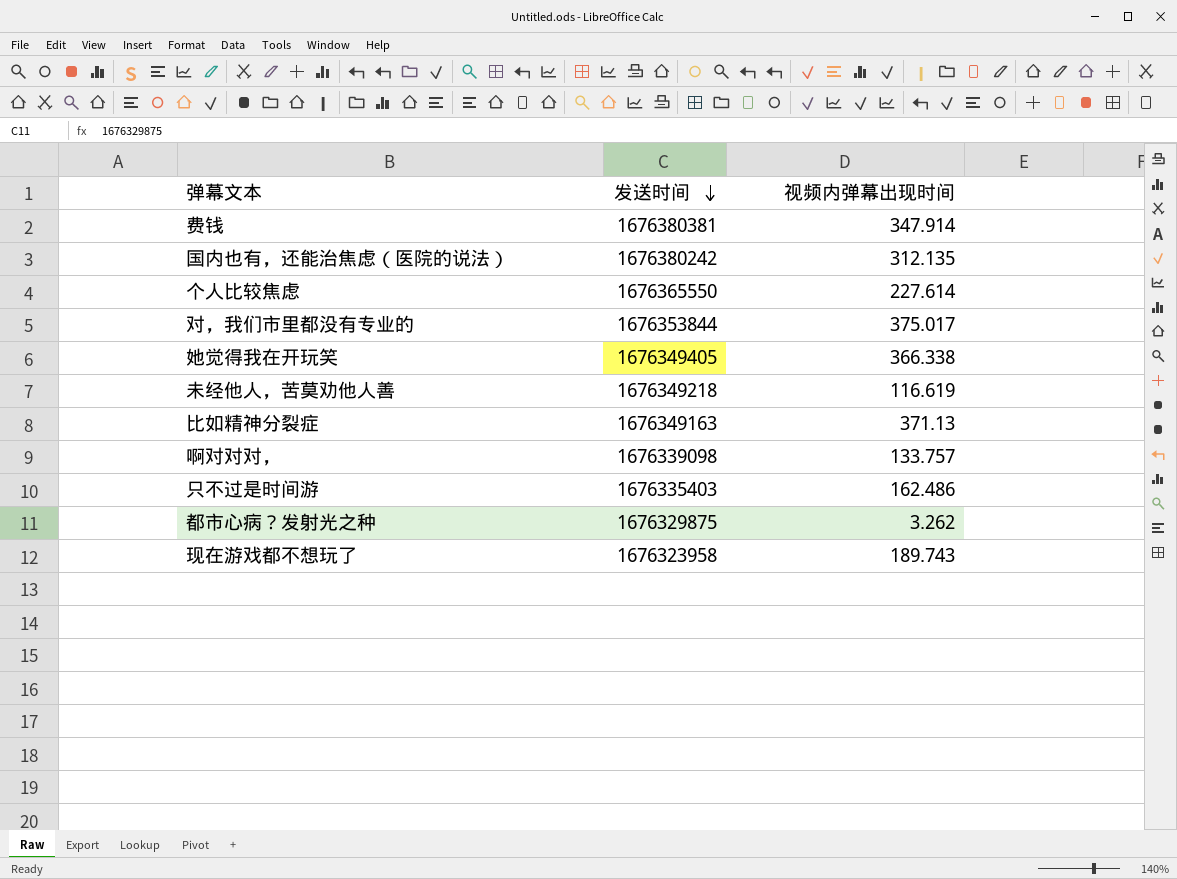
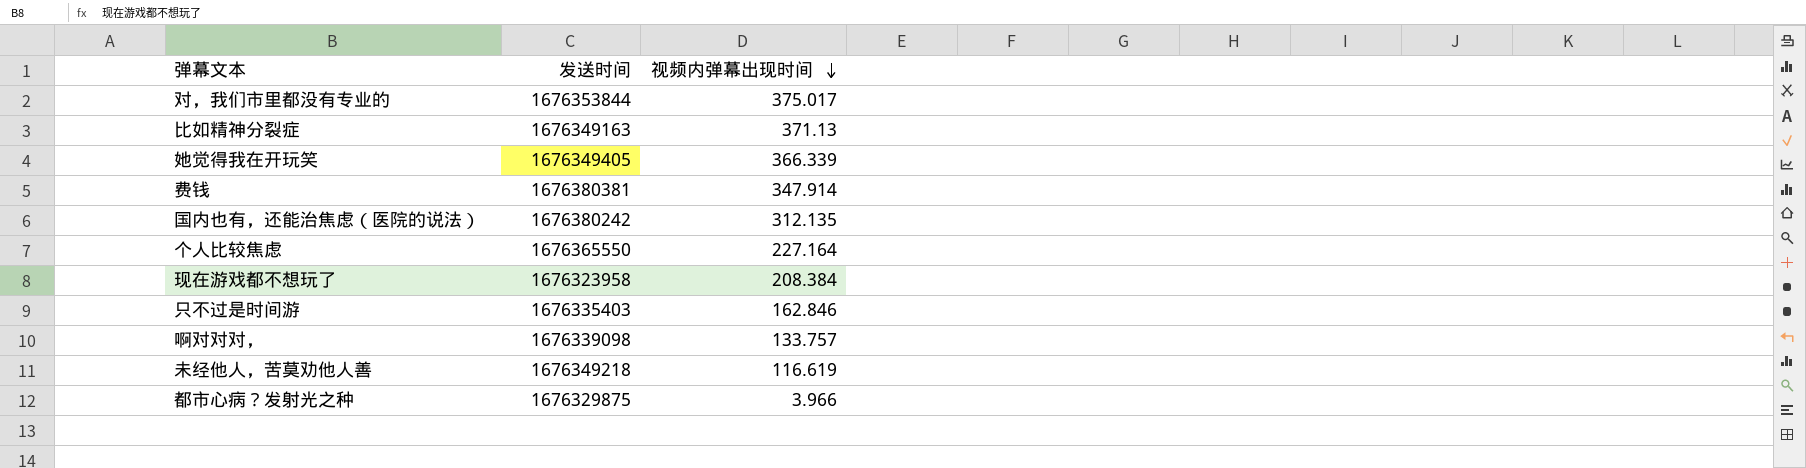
row order: 发送时间 descending -> 视频内弹幕出现时间 descending
她觉得我在开玩笑 | 视频内弹幕出现时间: 366.338 -> 366.339
个人比较焦虑 | 视频内弹幕出现时间: 227.614 -> 227.164
现在游戏都不想玩了 | 视频内弹幕出现时间: 189.743 -> 208.384
只不过是时间游 | 视频内弹幕出现时间: 162.486 -> 162.846
都市心病？发射光之种 | 视频内弹幕出现时间: 3.262 -> 3.966

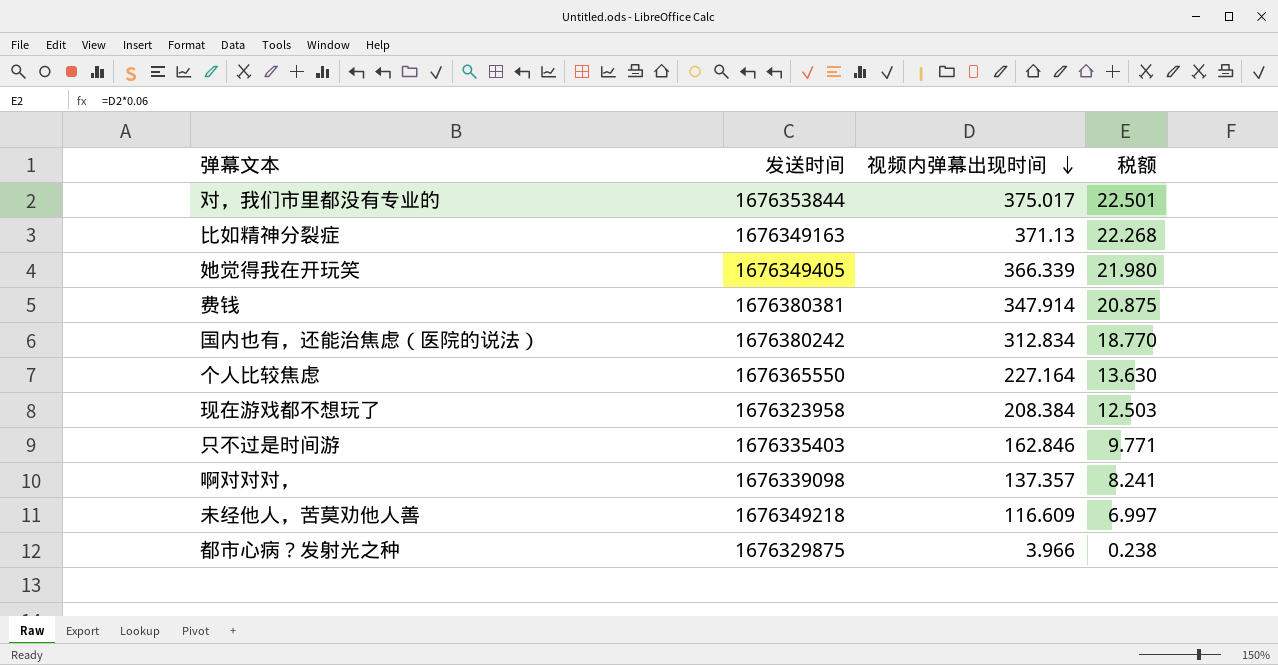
column 税额 | formula: none -> [视频内弹幕出现时间] * 0.06
国内也有，还能治焦虑（医院的说法） | 视频内弹幕出现时间: 312.135 -> 312.834
啊对对对， | 视频内弹幕出现时间: 133.757 -> 137.357
未经他人，苦莫劝他人善 | 视频内弹幕出现时间: 116.619 -> 116.609

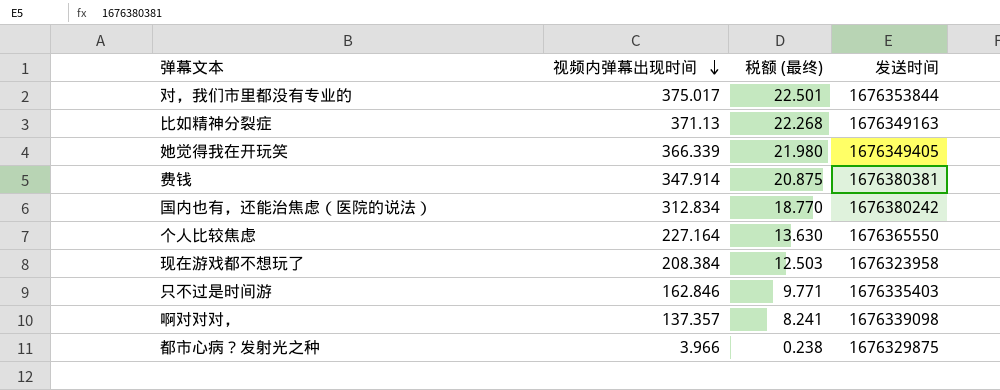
column name: 税额 -> 税额 (最终)
column 发送时间 | position: 2 -> 4
row 未经他人，苦莫劝他人善: 1676349218 | 116.609 | 6.997 -> none

